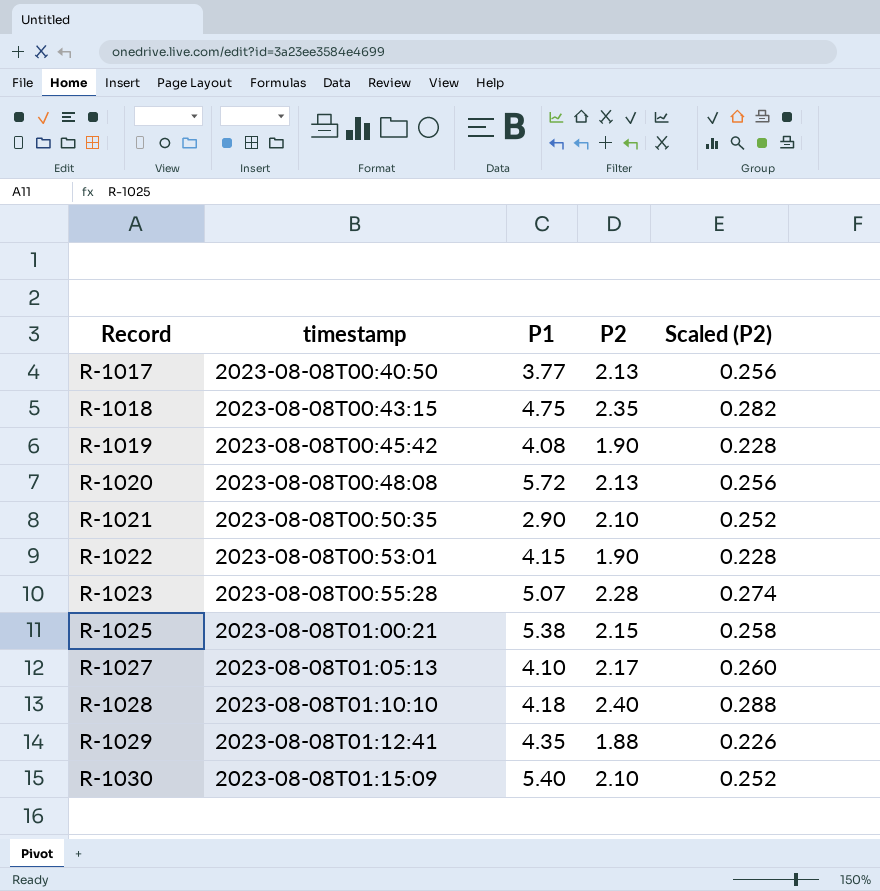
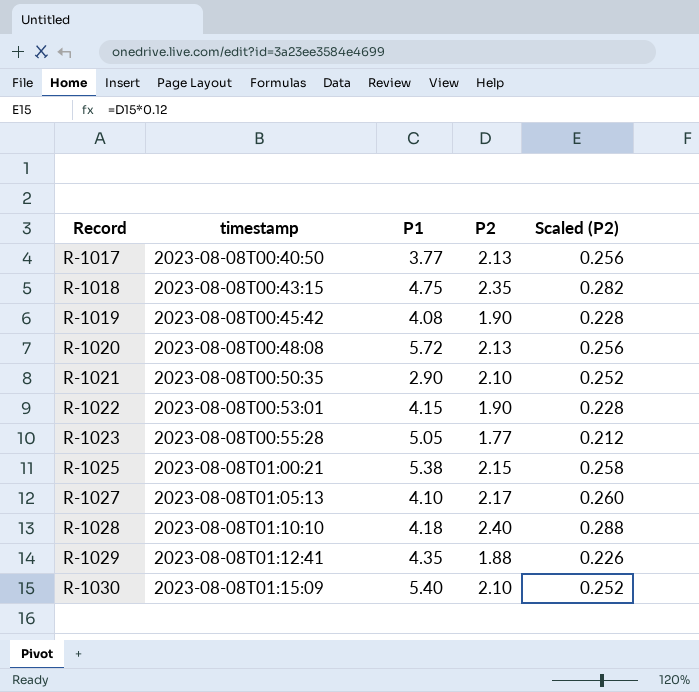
R-1023 | P1: 5.07 -> 5.05
R-1023 | P2: 2.28 -> 1.77
R-1023 | Scaled (P2): 0.274 -> 0.212

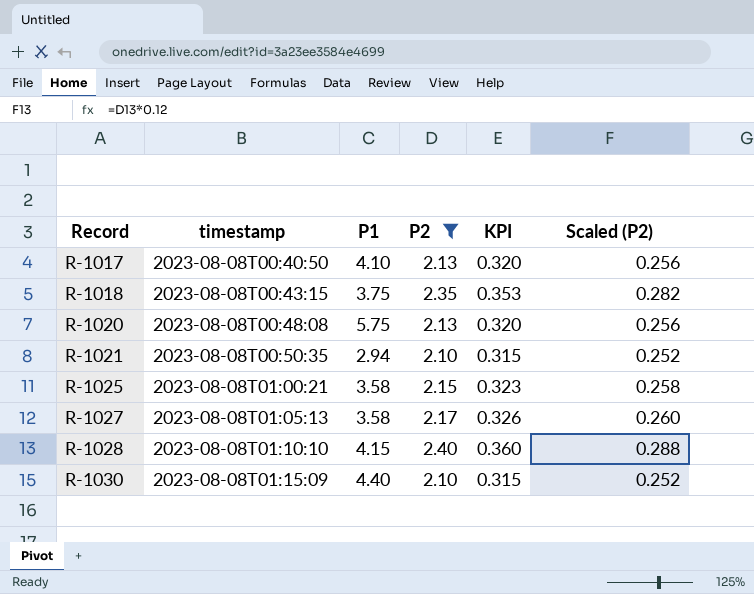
filter: none -> P2 >= 2.10
column KPI | formula: none -> [P2] * 0.15
R-1017 | P1: 3.77 -> 4.10
R-1018 | P1: 4.75 -> 3.75
R-1020 | P1: 5.72 -> 5.75
R-1021 | P1: 2.90 -> 2.94
R-1025 | P1: 5.38 -> 3.58
R-1027 | P1: 4.10 -> 3.58
R-1028 | P1: 4.18 -> 4.15
R-1030 | P1: 5.40 -> 4.40

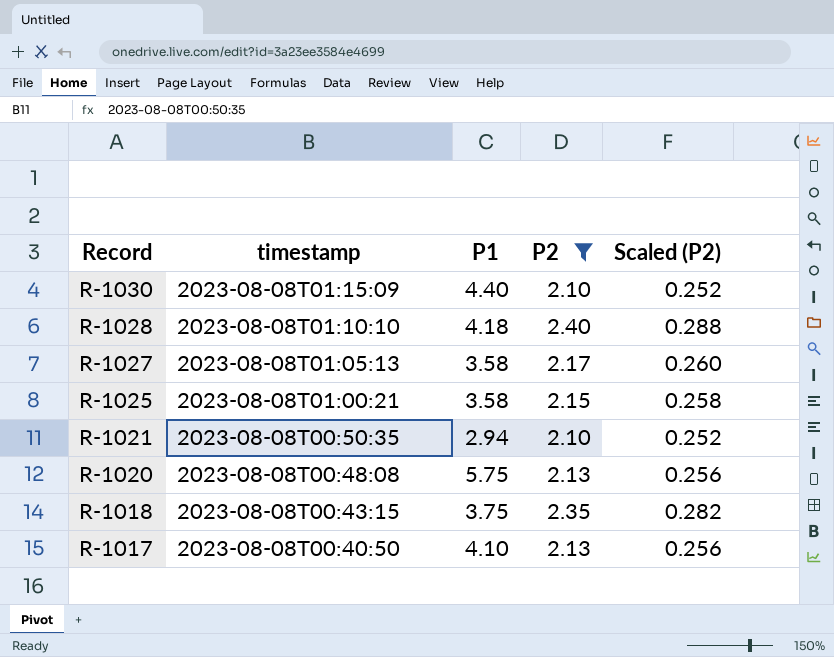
row order: Record ascending -> Record descending
column KPI | formula: [P2] * 0.15 -> none
R-1028 | P1: 4.15 -> 4.18

